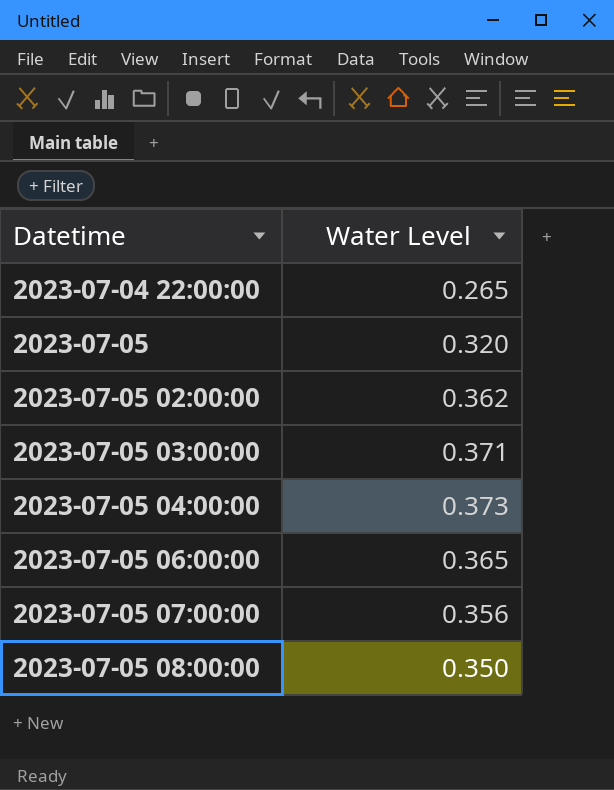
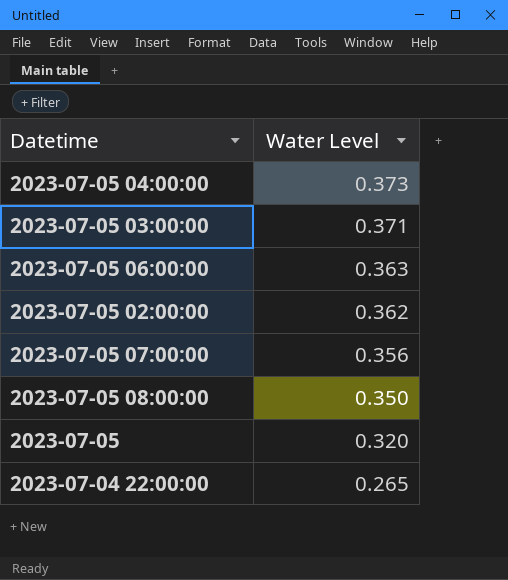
row order: Datetime ascending -> Water Level descending
2023-07-05 06:00:00 | Water Level: 0.365 -> 0.363

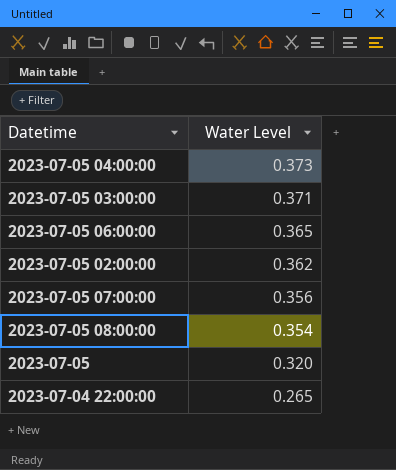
2023-07-05 06:00:00 | Water Level: 0.363 -> 0.365
2023-07-05 08:00:00 | Water Level: 0.350 -> 0.354

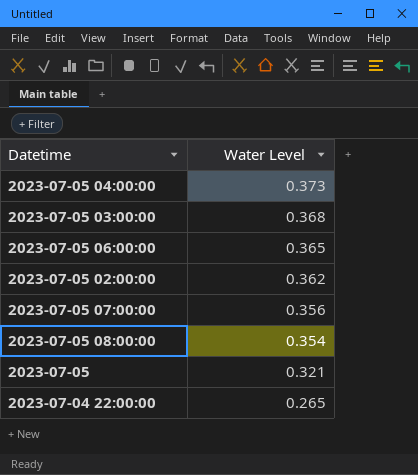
2023-07-05 03:00:00 | Water Level: 0.371 -> 0.368
2023-07-05 | Water Level: 0.320 -> 0.321

